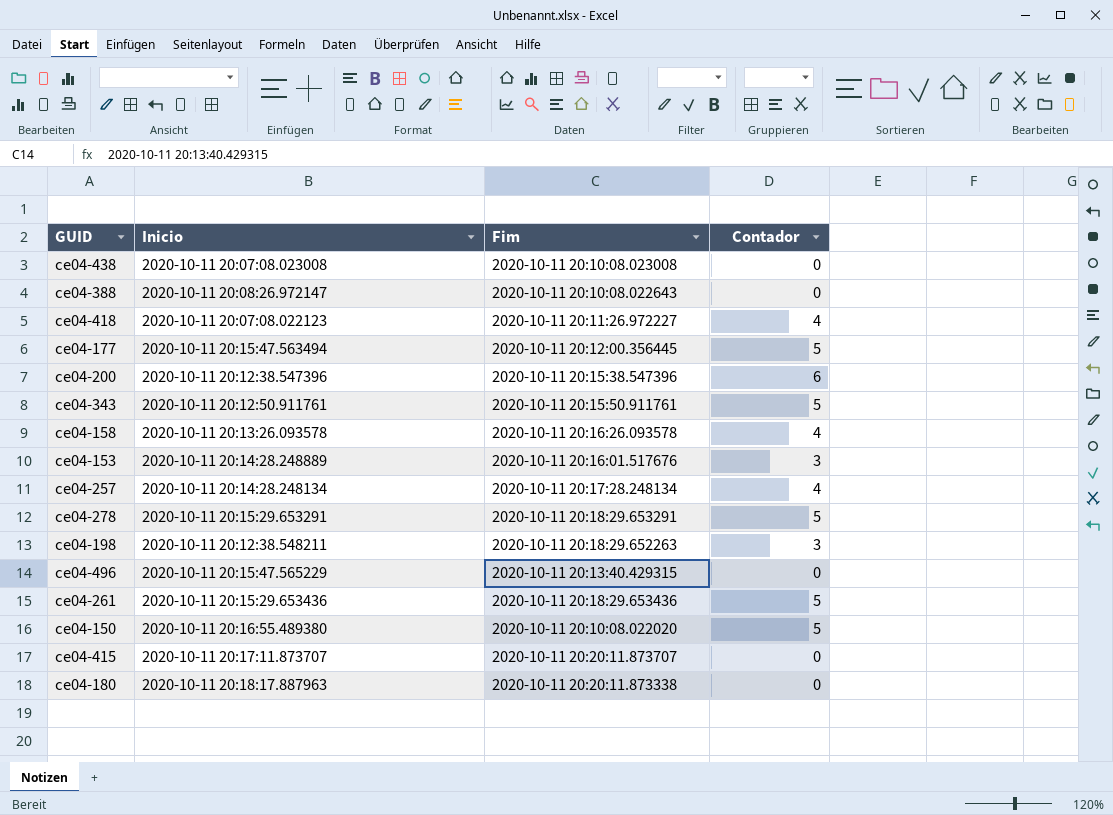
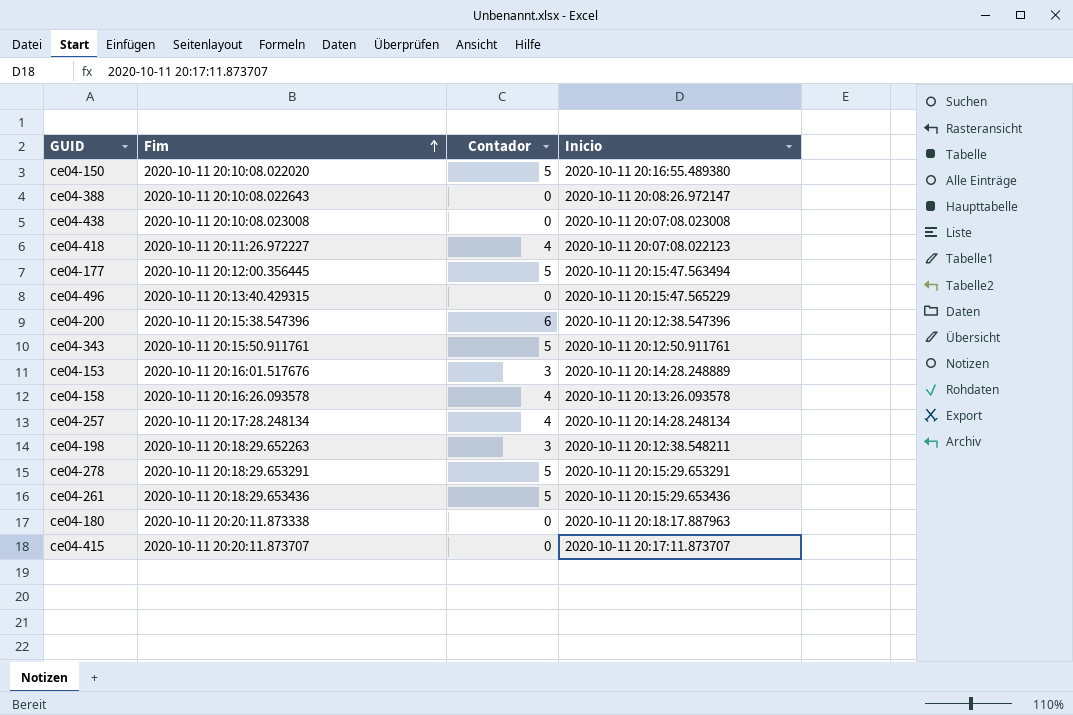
row order: none -> Fim ascending
column Inicio | position: 2 -> 4

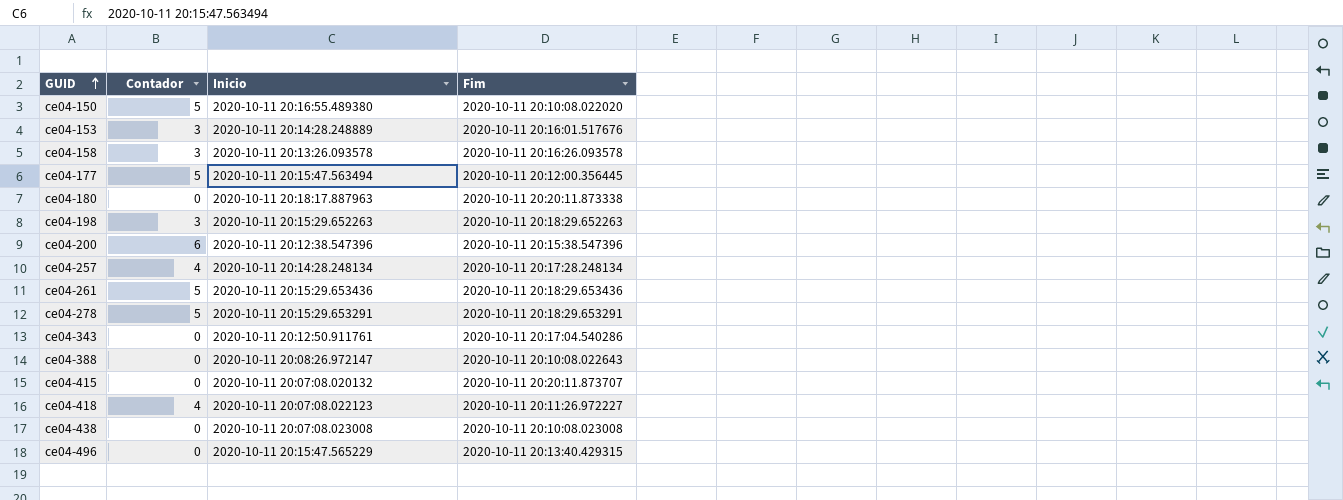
row order: Fim ascending -> GUID ascending
column Fim | position: 2 -> 4
ce04-158 | Contador: 4 -> 3
ce04-198 | Inicio: 2020-10-11 20:12:38.548211 -> 2020-10-11 20:15:29.652263
ce04-343 | Contador: 5 -> 0
ce04-343 | Fim: 2020-10-11 20:15:50.911761 -> 2020-10-11 20:17:04.540286
ce04-415 | Inicio: 2020-10-11 20:17:11.873707 -> 2020-10-11 20:07:08.020132

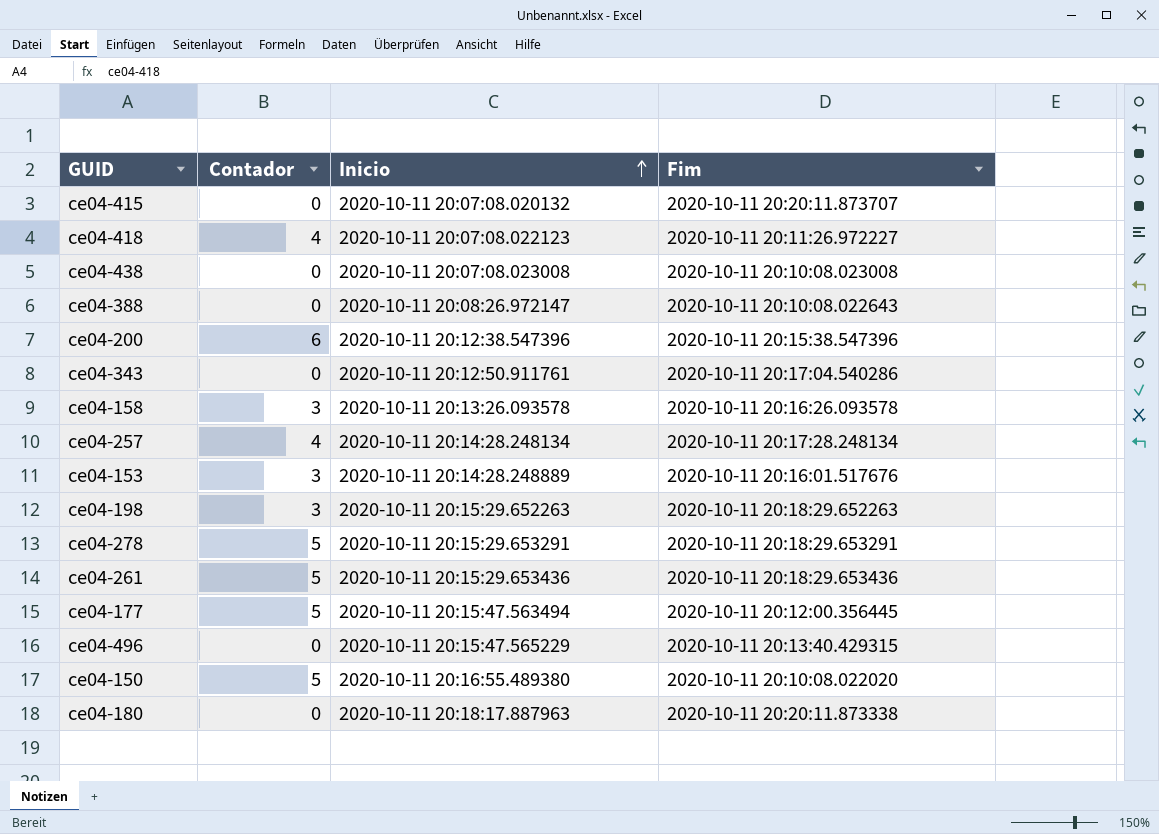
row order: GUID ascending -> Inicio ascending

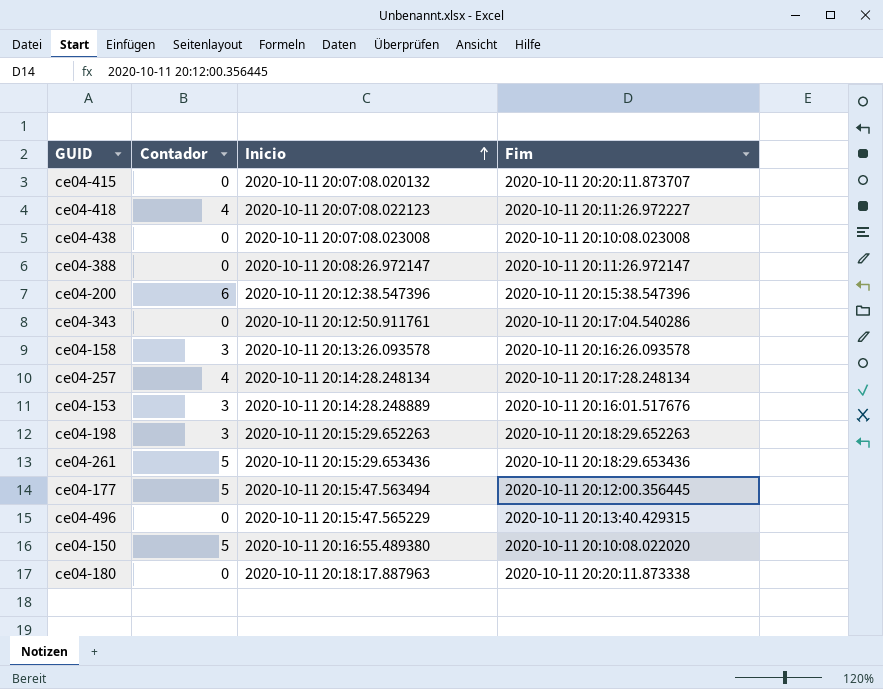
row ce04-278: 5 | 2020-10-11 20:15:29.653291 | 2020-10-11 20:18:29.653291 -> none
ce04-388 | Fim: 2020-10-11 20:10:08.022643 -> 2020-10-11 20:11:26.972147

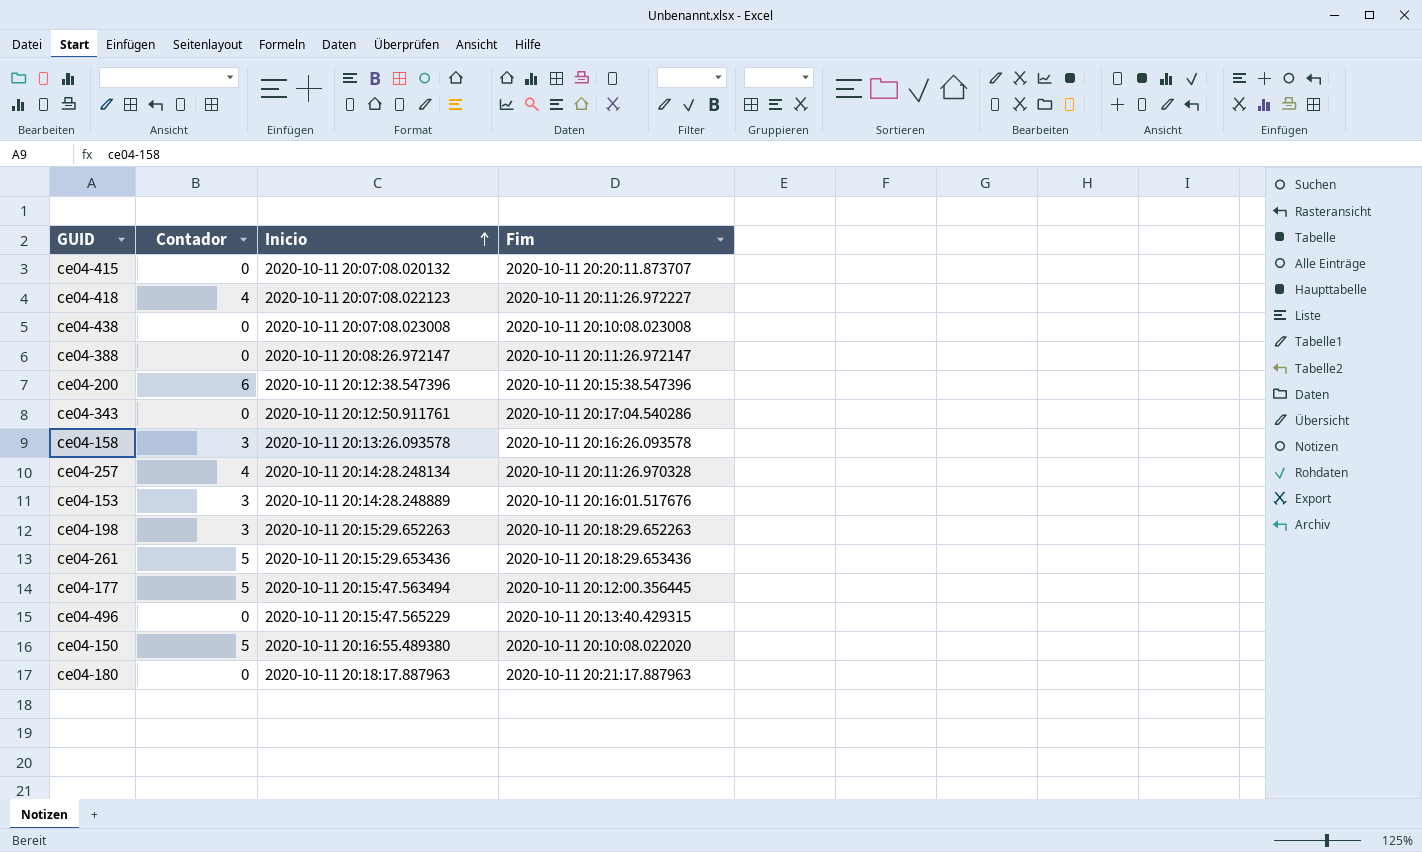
ce04-257 | Fim: 2020-10-11 20:17:28.248134 -> 2020-10-11 20:11:26.970328
ce04-180 | Fim: 2020-10-11 20:20:11.873338 -> 2020-10-11 20:21:17.887963

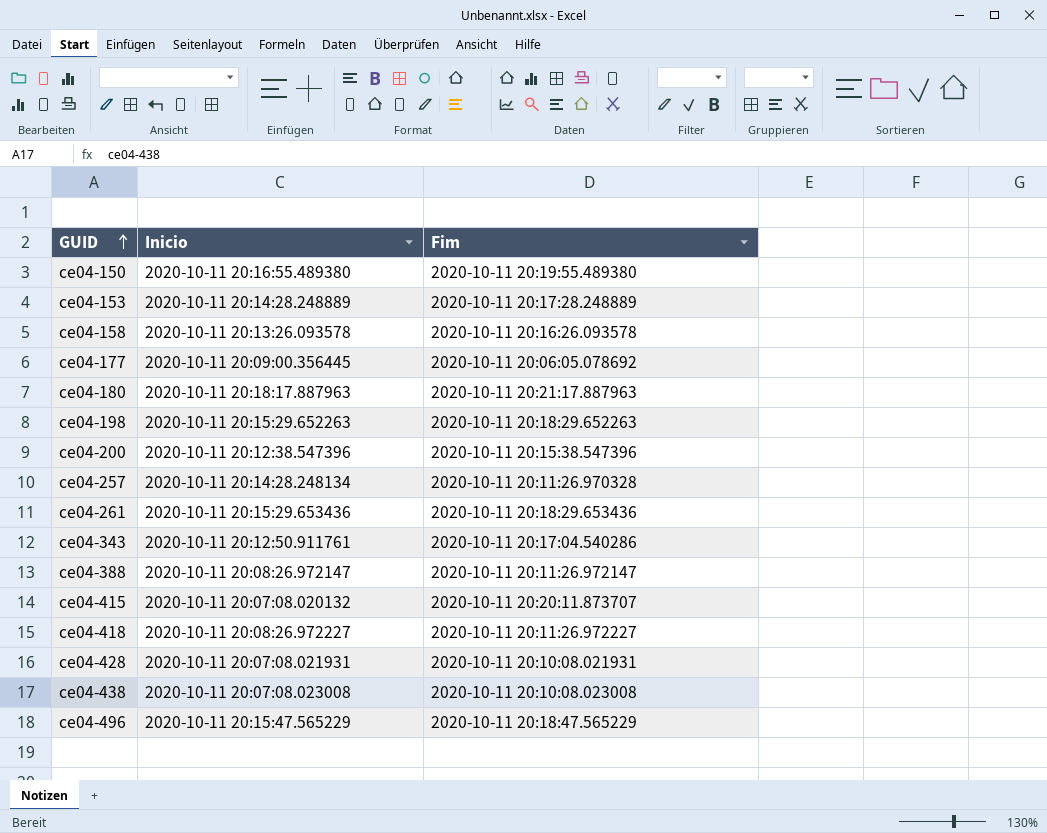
row order: Inicio ascending -> GUID ascending
column Contador | position: 2 -> none
ce04-150 | Fim: 2020-10-11 20:10:08.022020 -> 2020-10-11 20:19:55.489380
ce04-153 | Fim: 2020-10-11 20:16:01.517676 -> 2020-10-11 20:17:28.248889
ce04-177 | Inicio: 2020-10-11 20:15:47.563494 -> 2020-10-11 20:09:00.356445
ce04-177 | Fim: 2020-10-11 20:12:00.356445 -> 2020-10-11 20:06:05.078692
ce04-418 | Inicio: 2020-10-11 20:07:08.022123 -> 2020-10-11 20:08:26.972227
row ce04-428: none -> 2020-10-11 20:07:08.021931 | 2020-10-11 20:10:08.021931
ce04-496 | Fim: 2020-10-11 20:13:40.429315 -> 2020-10-11 20:18:47.565229

